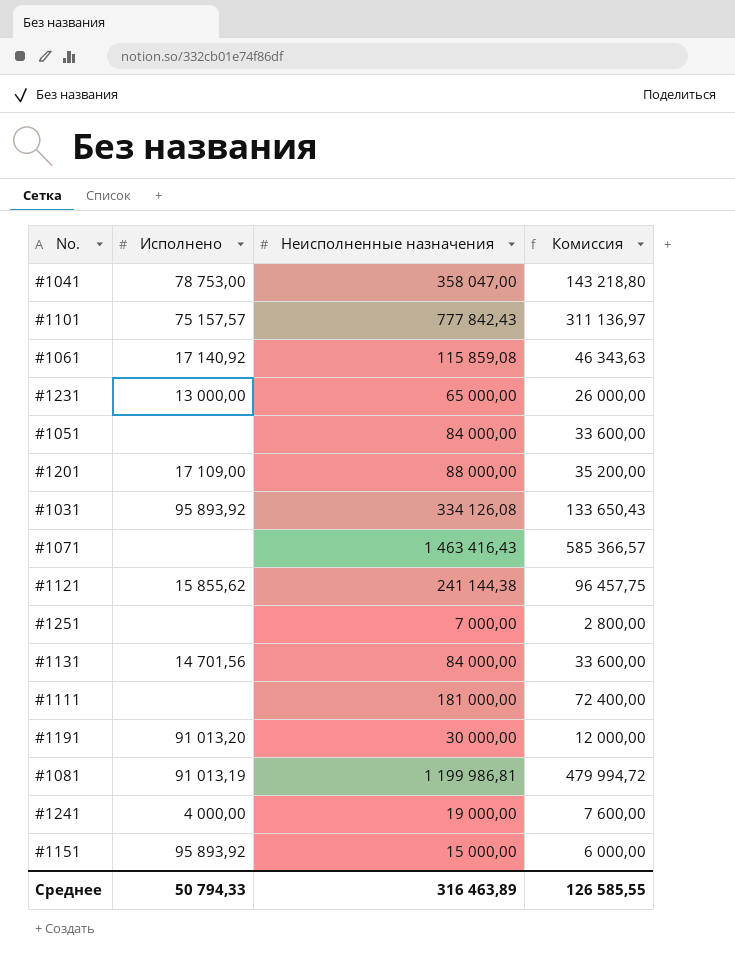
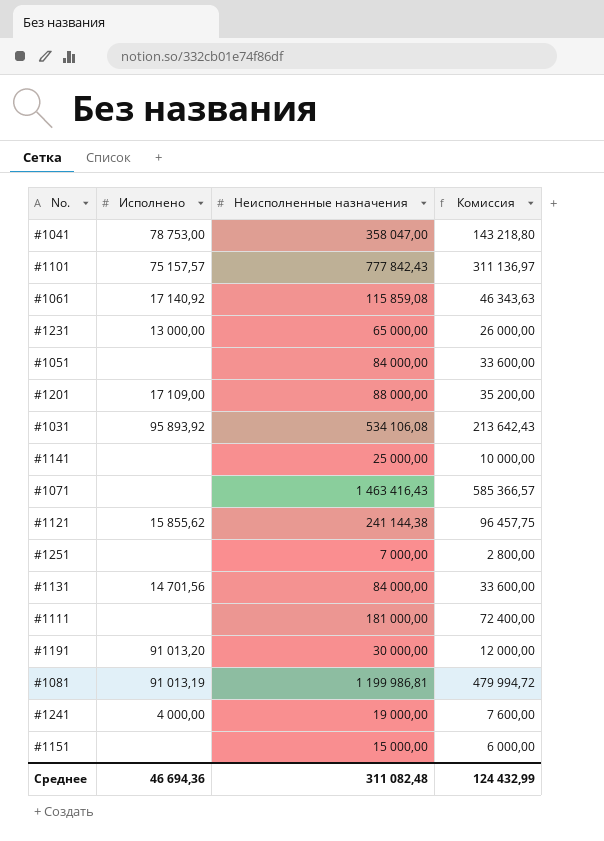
#1031 | Неисполненные назначения: 334 126,08 -> 534 106,08
#1031 | Комиссия: 133 650,43 -> 213 642,43
row #1141: none -> none | 25 000,00 | 10 000,00
#1151 | Исполнено: 95 893,92 -> none
Среднее | Исполнено: 50 794,33 -> 46 694,36
Среднее | Неисполненные назначения: 316 463,89 -> 311 082,48
Среднее | Комиссия: 126 585,55 -> 124 432,99

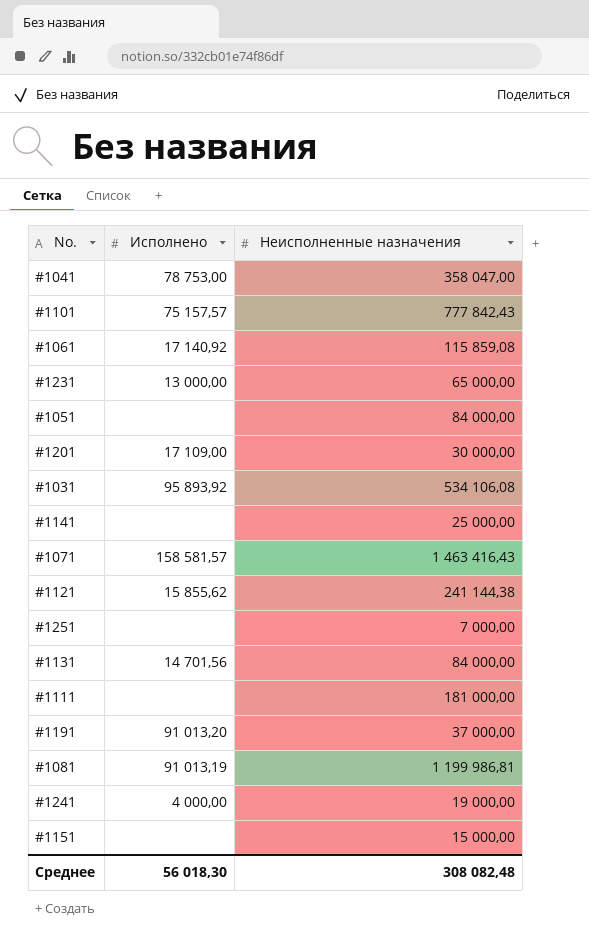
column Комиссия | formula: [Неисполненные назначения] * 0,4 -> none
#1201 | Неисполненные назначения: 88 000,00 -> 30 000,00
#1071 | Исполнено: none -> 158 581,57
#1191 | Неисполненные назначения: 30 000,00 -> 37 000,00
Среднее | Исполнено: 46 694,36 -> 56 018,30
Среднее | Неисполненные назначения: 311 082,48 -> 308 082,48

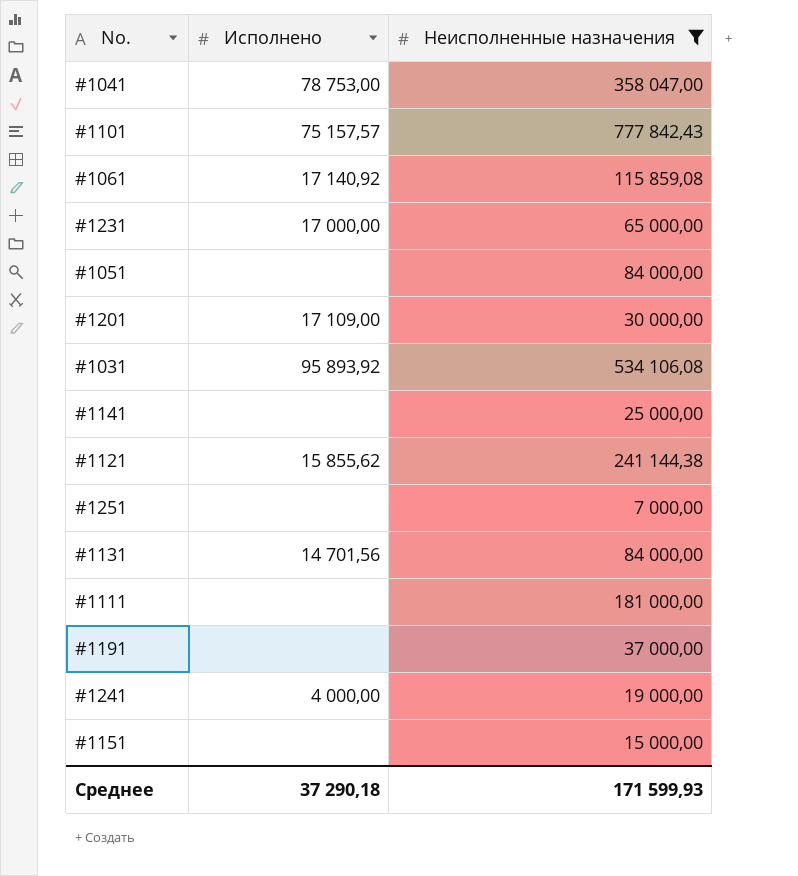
filter: none -> Неисполненные назначения <= 777 842,43
#1231 | Исполнено: 13 000,00 -> 17 000,00
#1191 | Исполнено: 91 013,20 -> none
Среднее | Исполнено: 56 018,30 -> 37 290,18
Среднее | Неисполненные назначения: 308 082,48 -> 171 599,93

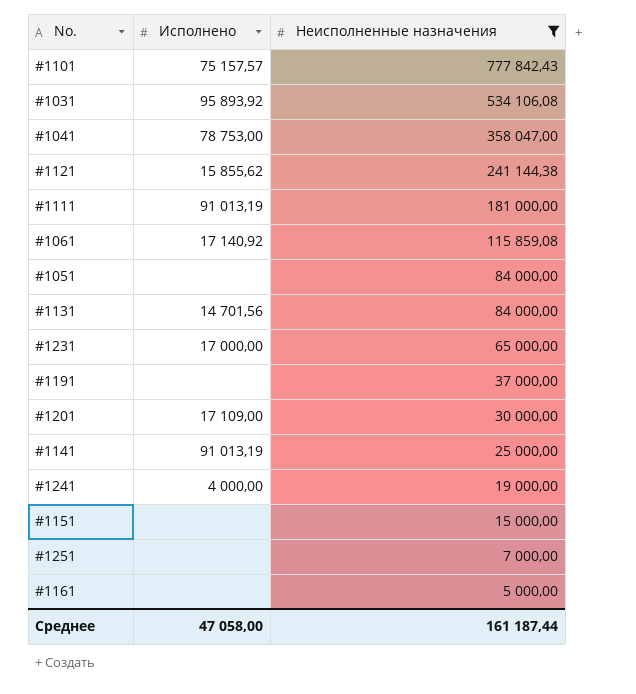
row order: none -> Неисполненные назначения descending
#1111 | Исполнено: none -> 91 013,19
#1141 | Исполнено: none -> 91 013,19
row #1161: none -> none | 5 000,00
Среднее | Исполнено: 37 290,18 -> 47 058,00
Среднее | Неисполненные назначения: 171 599,93 -> 161 187,44

